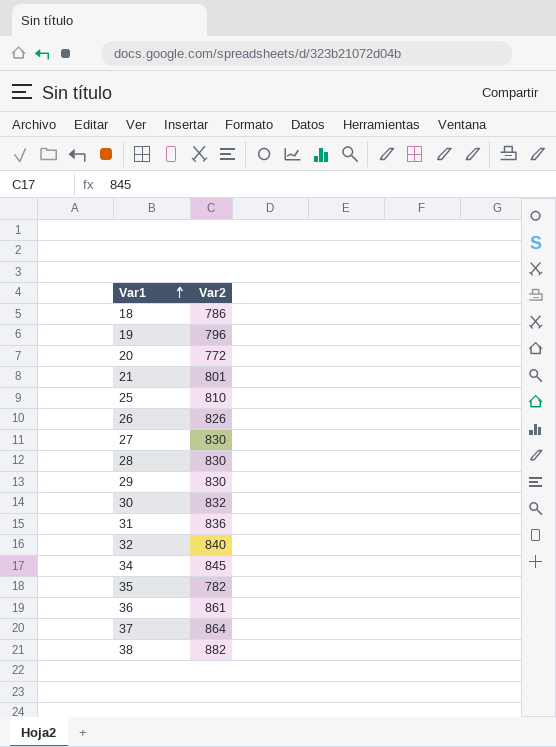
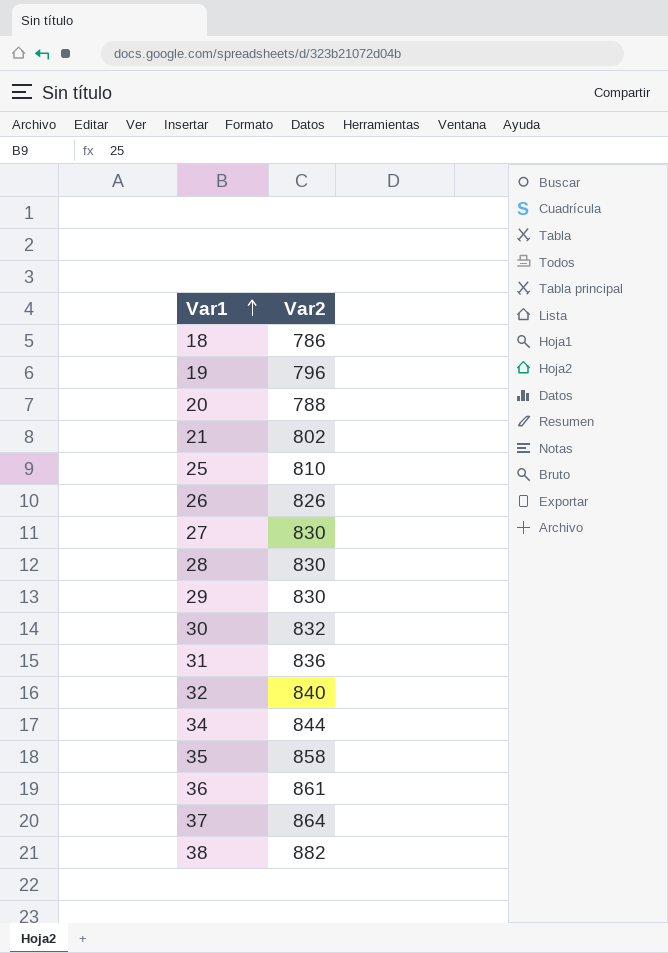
20 | Var2: 772 -> 788
21 | Var2: 801 -> 802
34 | Var2: 845 -> 844
35 | Var2: 782 -> 858

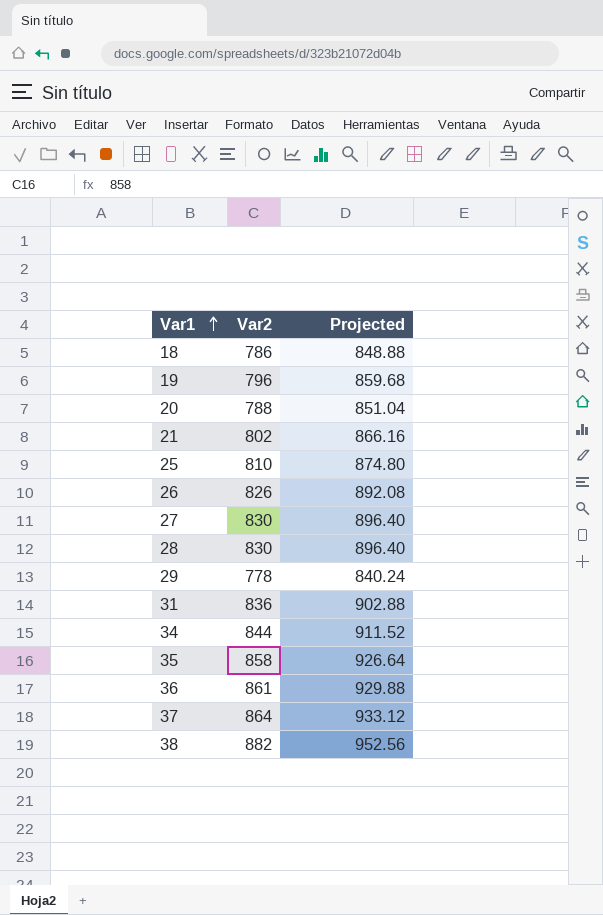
column Projected | formula: none -> [Var2] * 1.08
row 30: 832 -> none
row 32: 840 -> none
29 | Var2: 830 -> 778

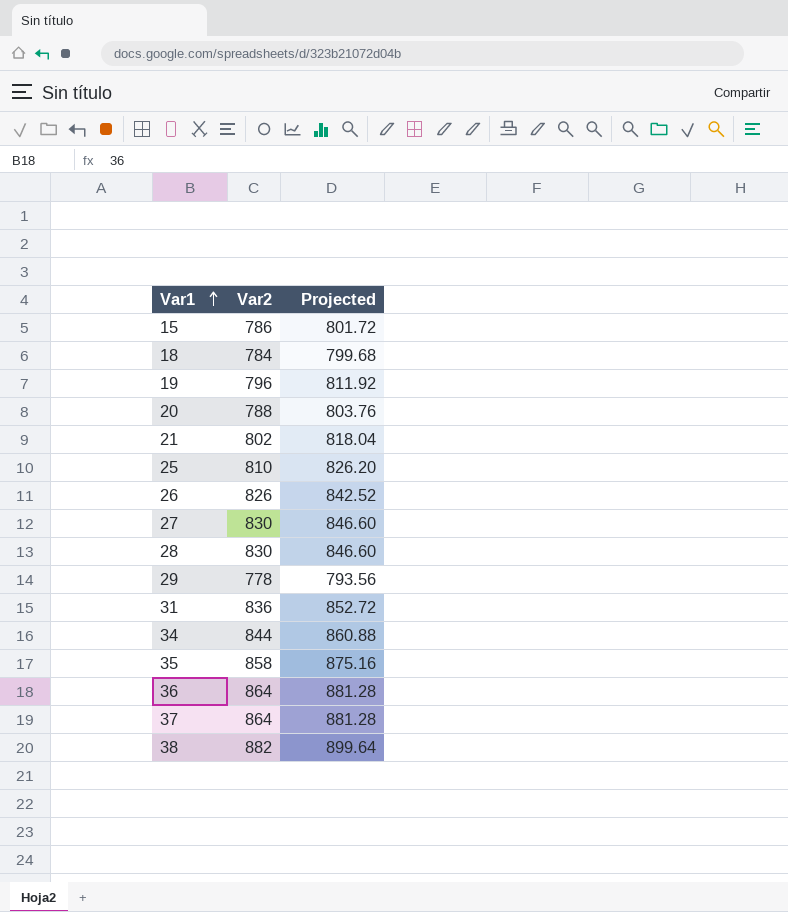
column Projected | formula: [Var2] * 1.08 -> [Var2] * 1.02
row 15: none -> 786 | 801.72
18 | Var2: 786 -> 784
36 | Var2: 861 -> 864

